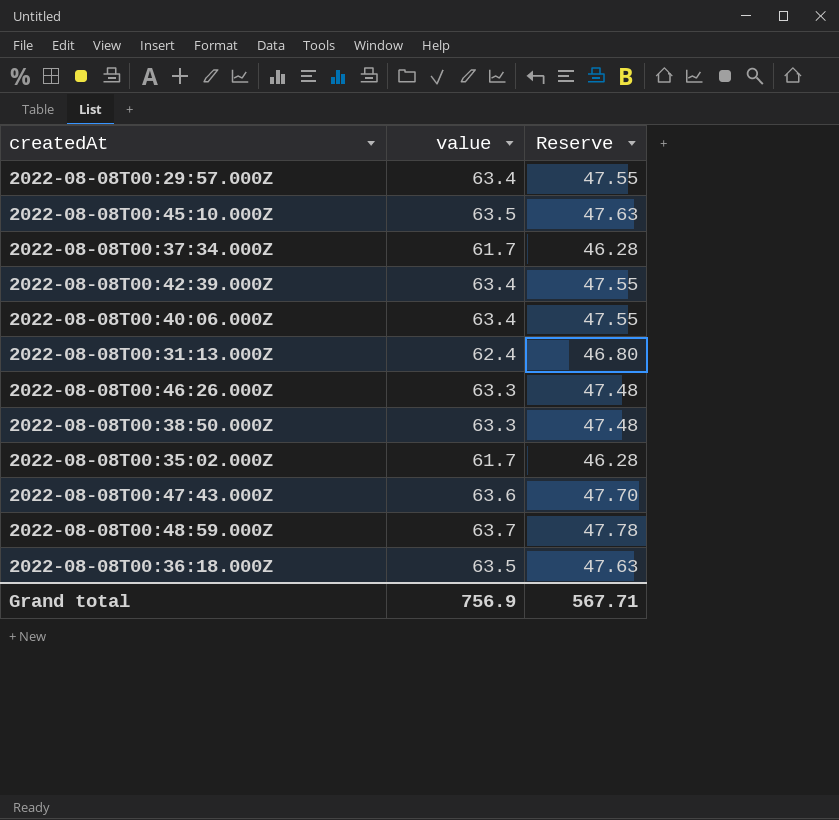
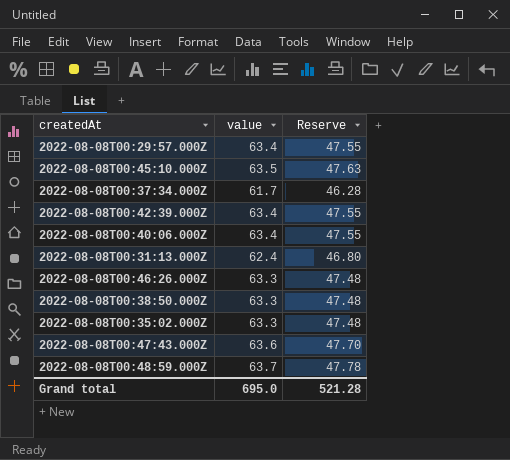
row 2022-08-08T00:36:18.000Z: 63.5 | 47.63 -> none
2022-08-08T00:35:02.000Z | value: 61.7 -> 63.3
2022-08-08T00:35:02.000Z | Reserve: 46.28 -> 47.48
Grand total | value: 756.9 -> 695.0
Grand total | Reserve: 567.71 -> 521.28

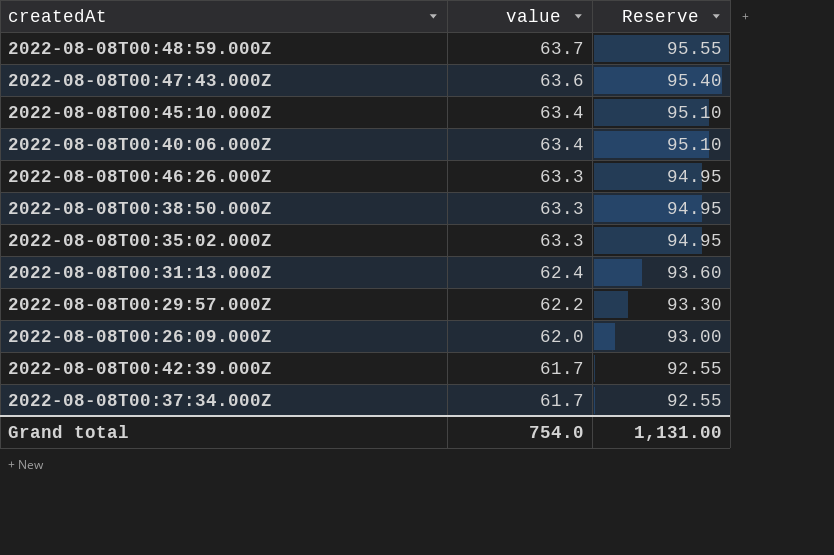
row order: none -> value descending
column Reserve | formula: [value] * 0.75 -> [value] * 1.5
2022-08-08T00:45:10.000Z | value: 63.5 -> 63.4
2022-08-08T00:29:57.000Z | value: 63.4 -> 62.2
row 2022-08-08T00:26:09.000Z: none -> 62.0 | 93.00
2022-08-08T00:42:39.000Z | value: 63.4 -> 61.7
Grand total | value: 695.0 -> 754.0
Grand total | Reserve: 521.28 -> 1,131.00

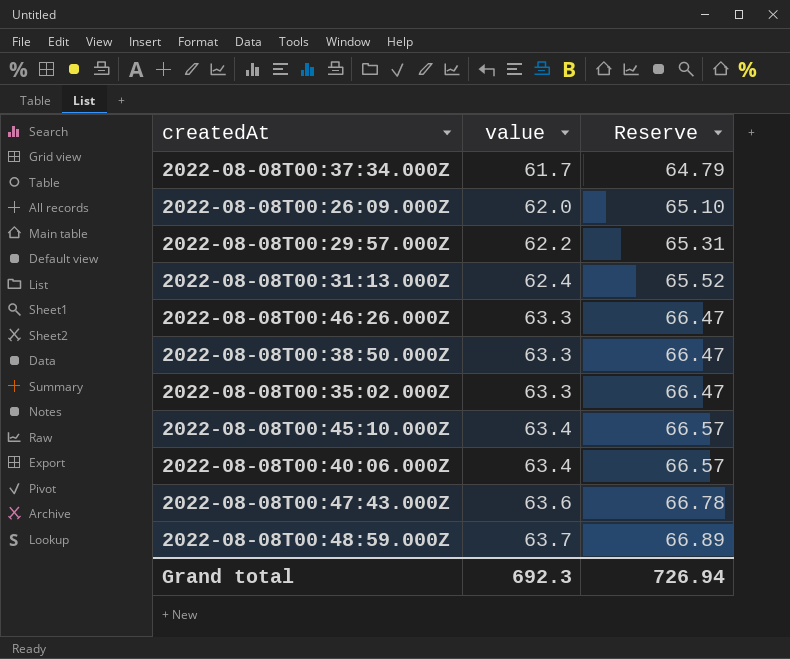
row order: value descending -> value ascending
column Reserve | formula: [value] * 1.5 -> [value] * 1.05
row 2022-08-08T00:42:39.000Z: 61.7 | 92.55 -> none
Grand total | value: 754.0 -> 692.3
Grand total | Reserve: 1,131.00 -> 726.94

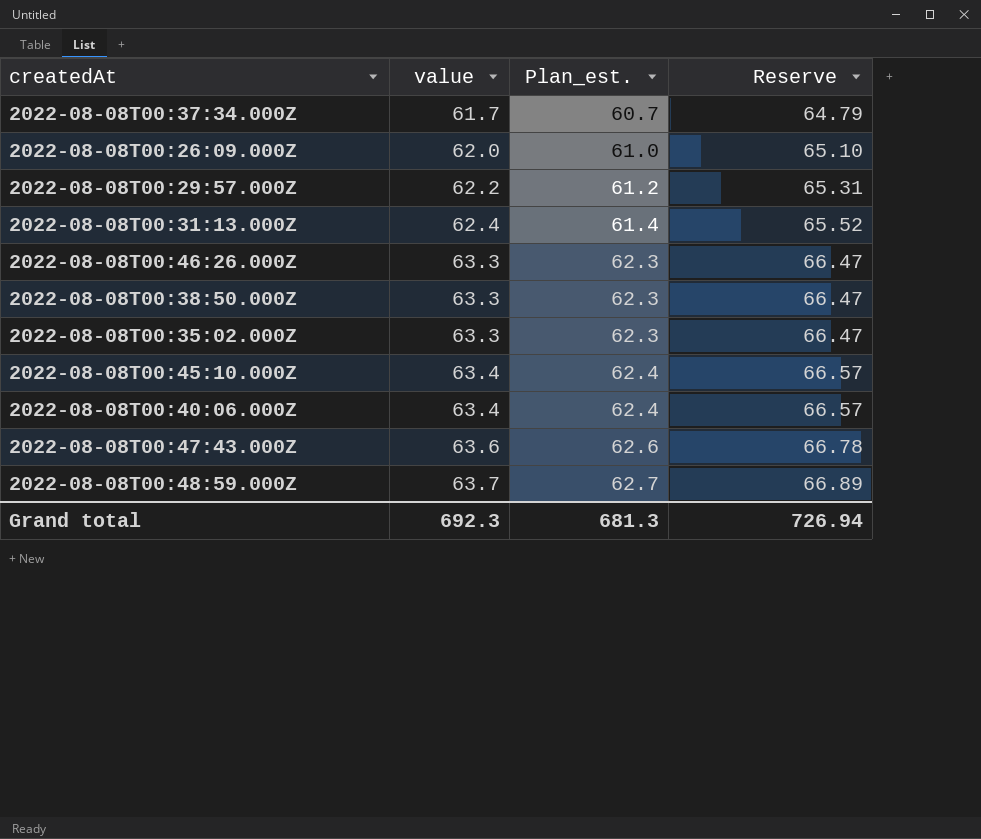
column Plan_est. | formula: none -> [value] - 1

